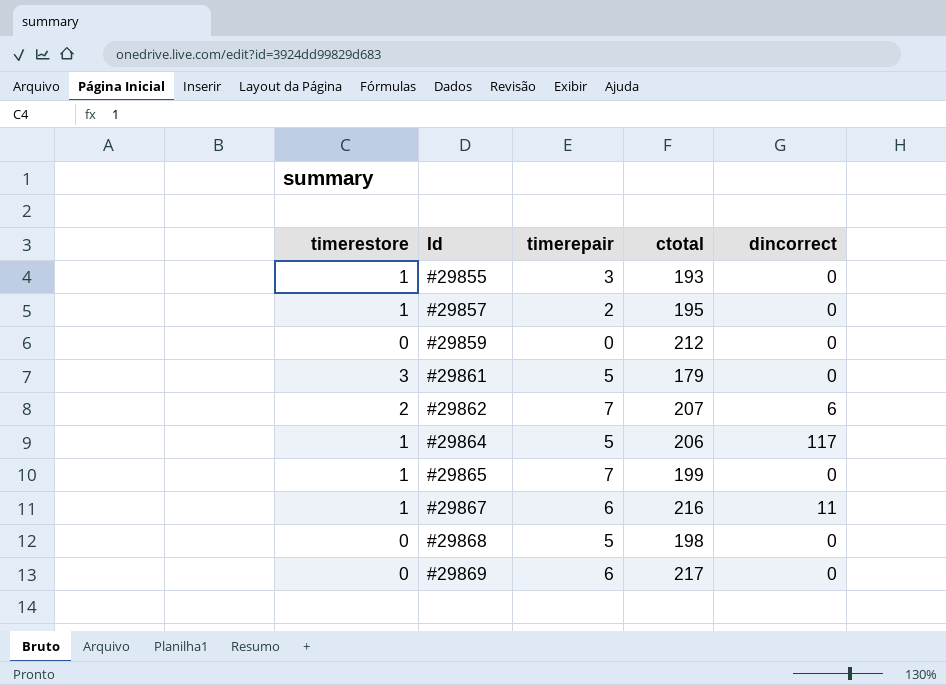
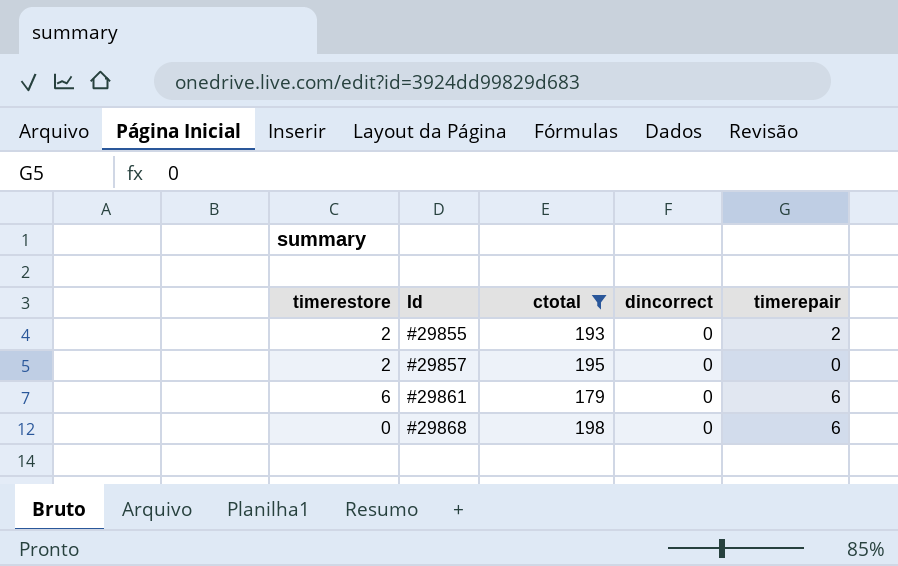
filter: none -> ctotal <= 198
column timerepair | position: 3 -> 5
#29855 | timerestore: 1 -> 2
#29855 | timerepair: 3 -> 2
#29857 | timerestore: 1 -> 2
#29857 | timerepair: 2 -> 0
#29861 | timerestore: 3 -> 6
#29861 | timerepair: 5 -> 6
#29868 | timerepair: 5 -> 6

